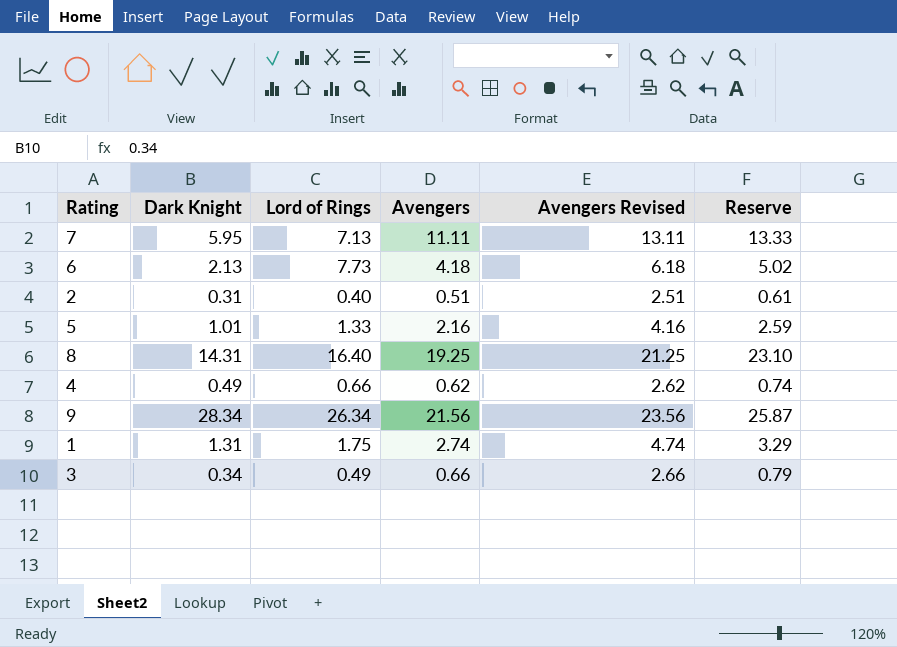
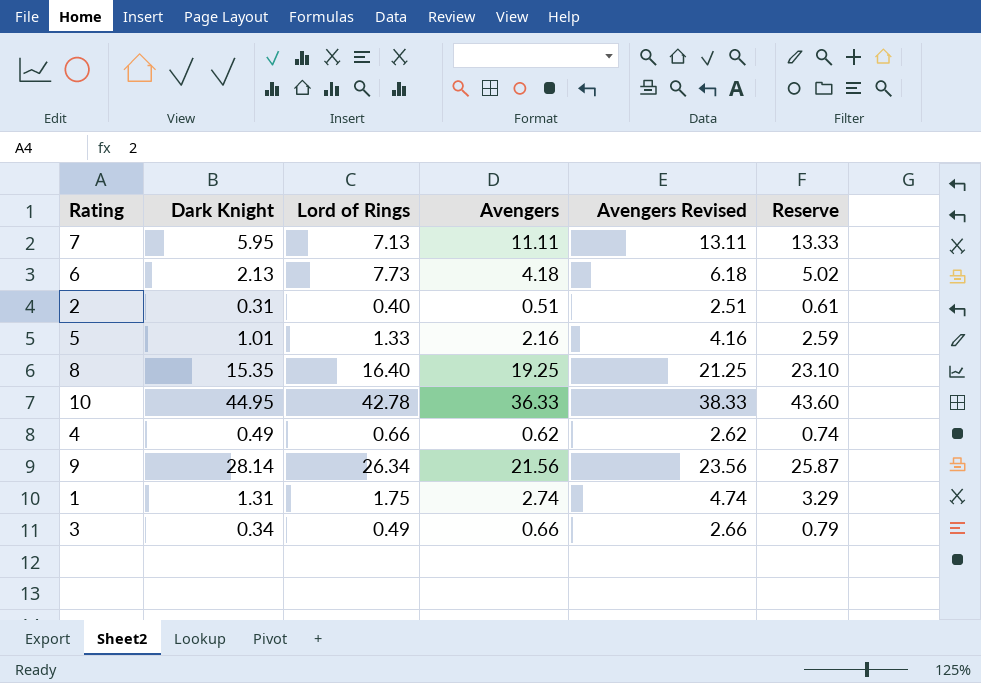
8 | Dark Knight: 14.31 -> 15.35
row 10: none -> 44.95 | 42.78 | 36.33 | 38.33 | 43.60
9 | Dark Knight: 28.34 -> 28.14

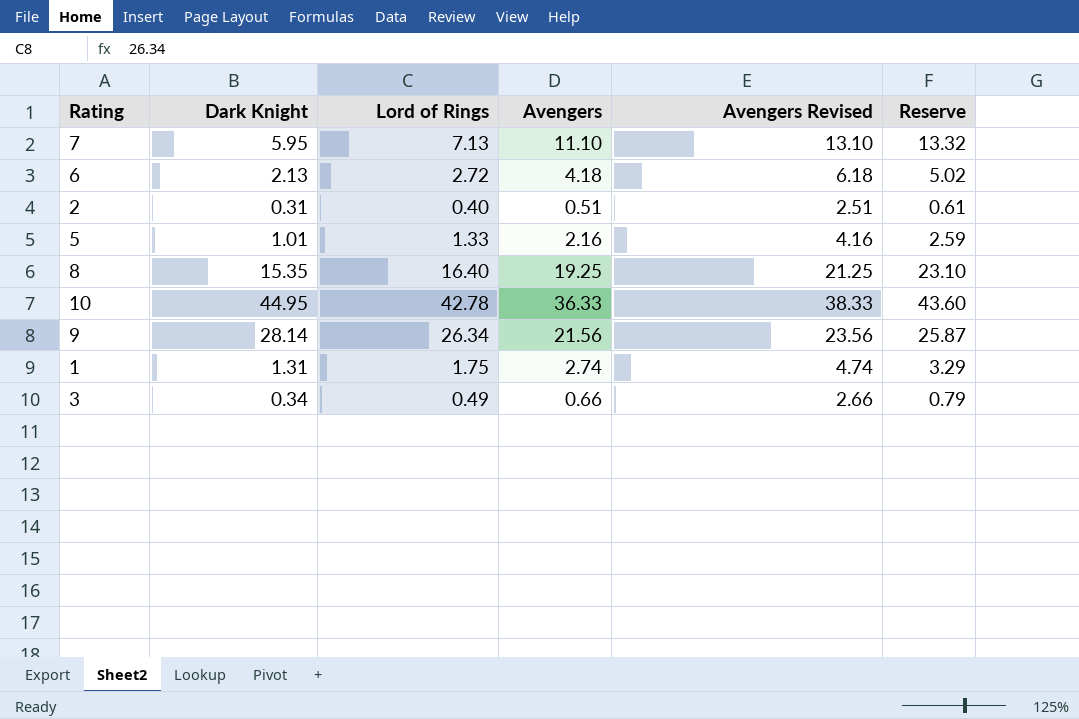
row 4: 0.49 | 0.66 | 0.62 | 2.62 | 0.74 -> none
7 | Avengers: 11.11 -> 11.10
7 | Avengers Revised: 13.11 -> 13.10
7 | Reserve: 13.33 -> 13.32
6 | Lord of Rings: 7.73 -> 2.72

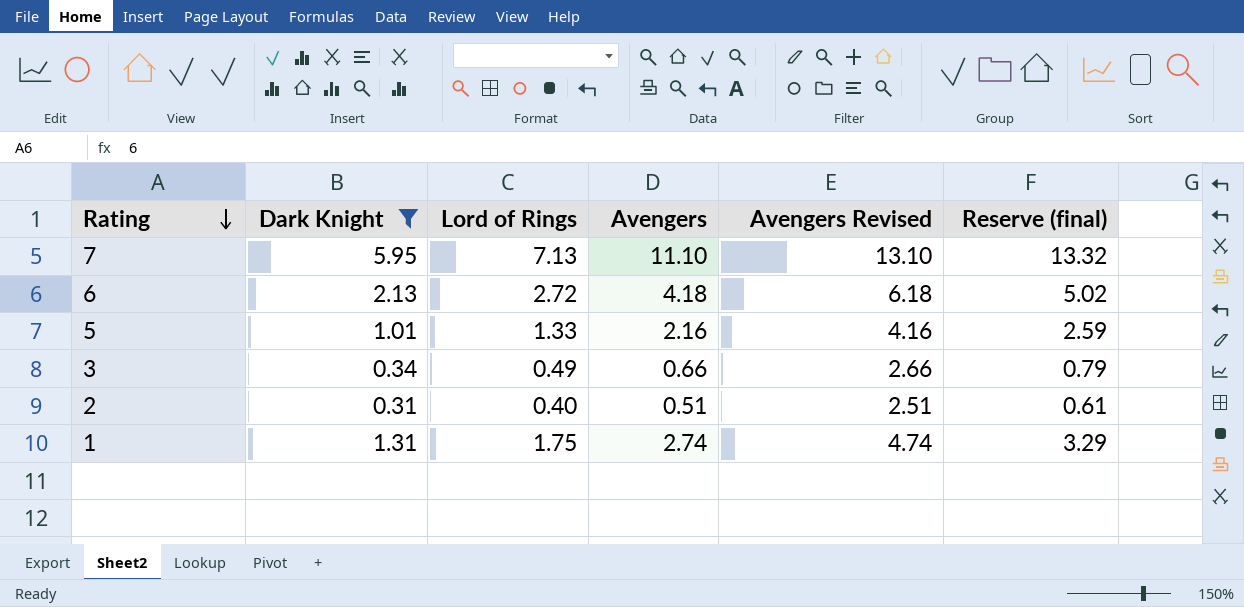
filter: none -> Dark Knight <= 5.95
row order: none -> Rating descending
column name: Reserve -> Reserve (final)

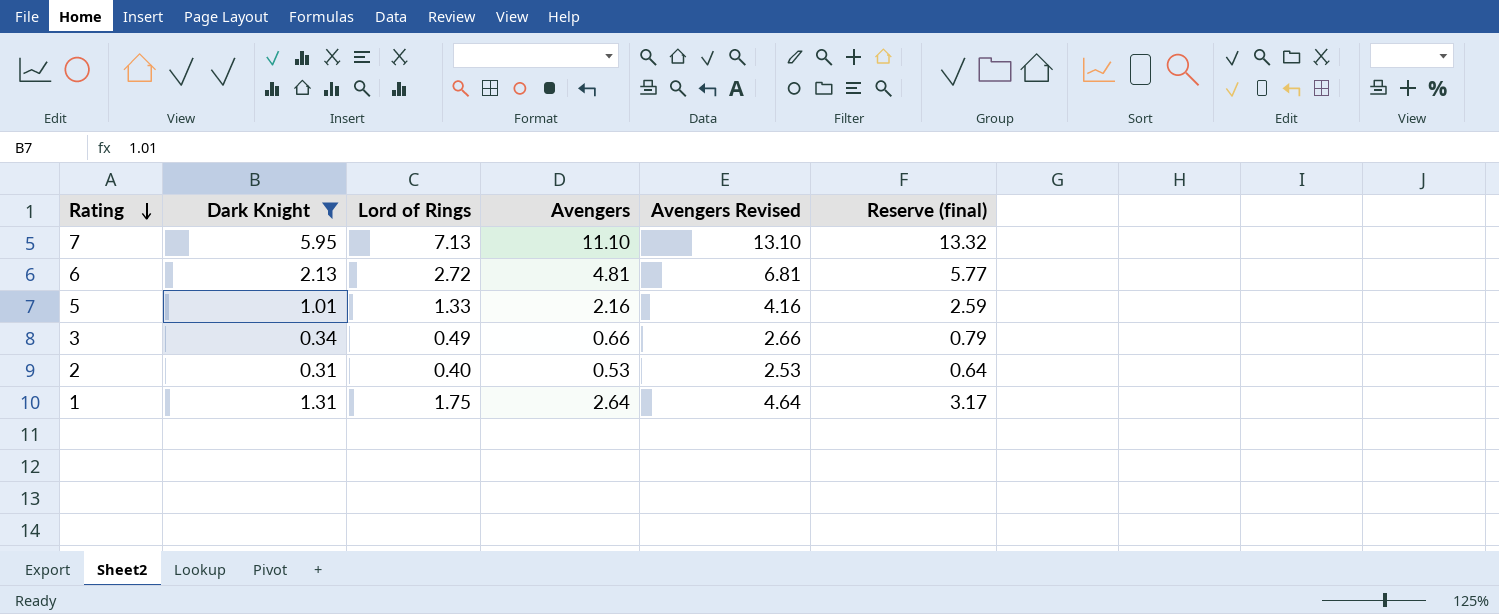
6 | Avengers: 4.18 -> 4.81
6 | Avengers Revised: 6.18 -> 6.81
6 | Reserve (final): 5.02 -> 5.77
2 | Avengers: 0.51 -> 0.53
2 | Avengers Revised: 2.51 -> 2.53
2 | Reserve (final): 0.61 -> 0.64
1 | Avengers: 2.74 -> 2.64
1 | Avengers Revised: 4.74 -> 4.64
1 | Reserve (final): 3.29 -> 3.17

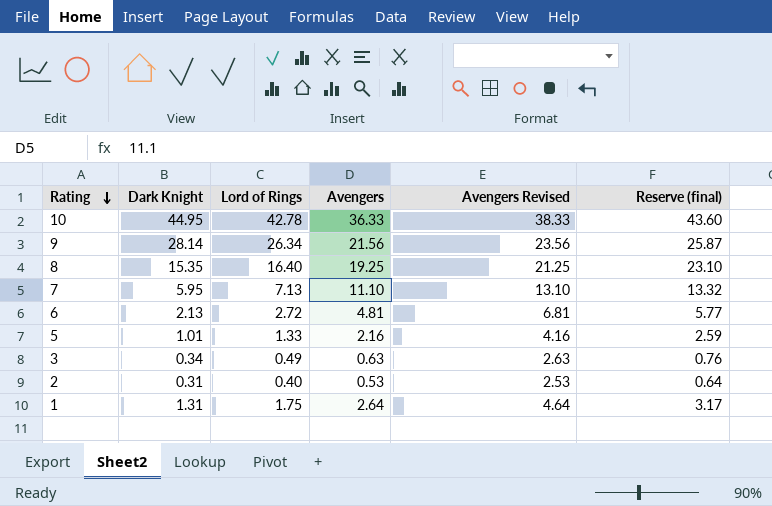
filter: Dark Knight <= 5.95 -> none
3 | Avengers: 0.66 -> 0.63
3 | Avengers Revised: 2.66 -> 2.63
3 | Reserve (final): 0.79 -> 0.76

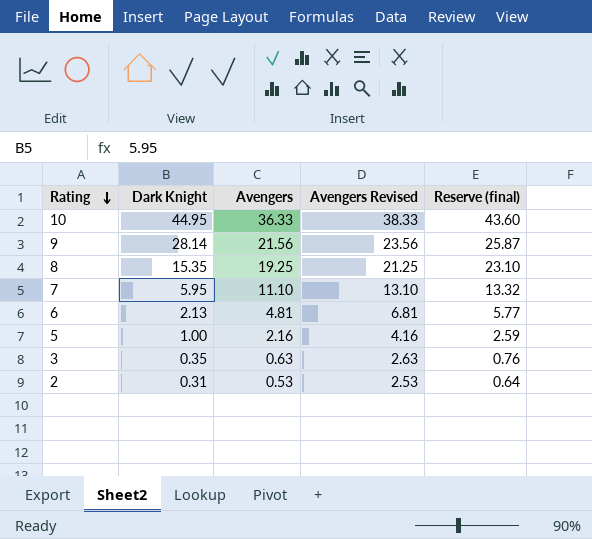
column Lord of Rings | position: 3 -> none
row 1: 1.31 | 1.75 | 2.64 | 4.64 | 3.17 -> none
5 | Dark Knight: 1.01 -> 1.00
3 | Dark Knight: 0.34 -> 0.35

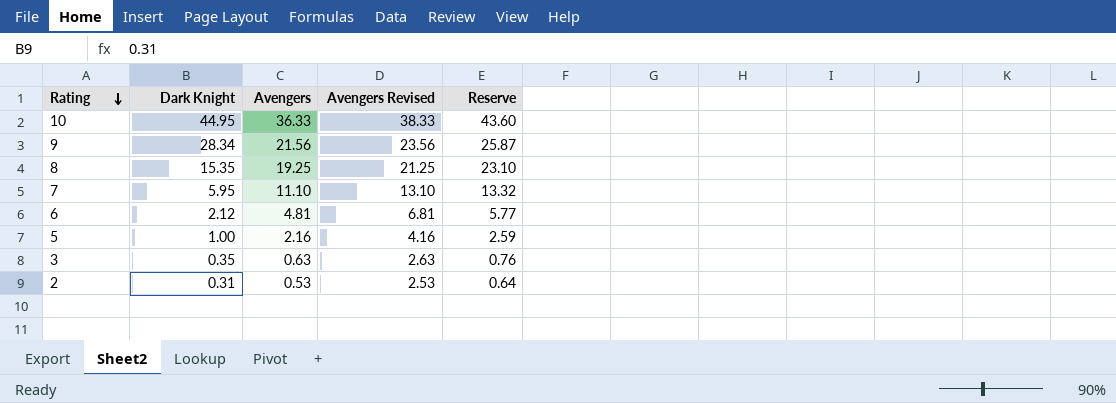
column name: Reserve (final) -> Reserve
9 | Dark Knight: 28.14 -> 28.34
6 | Dark Knight: 2.13 -> 2.12

